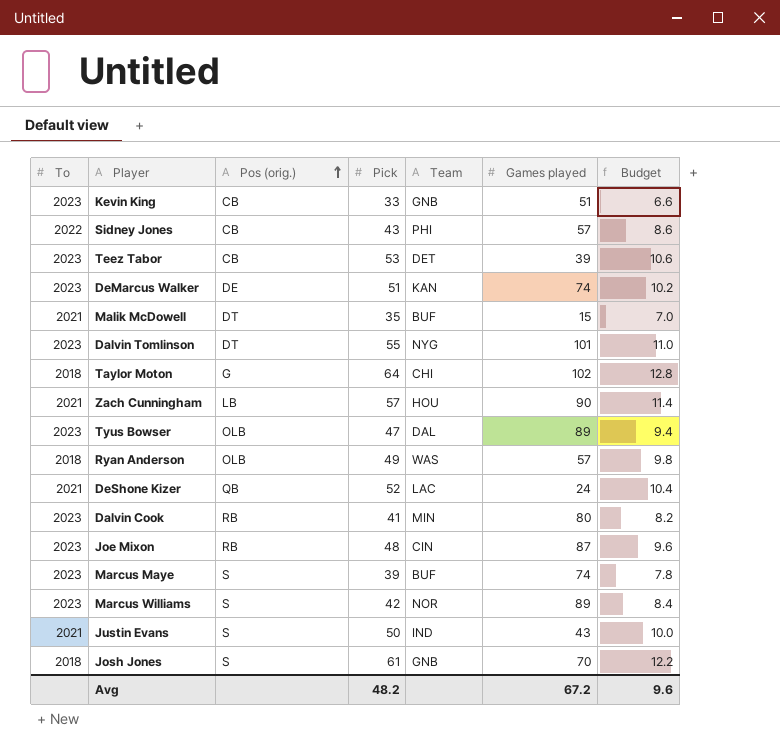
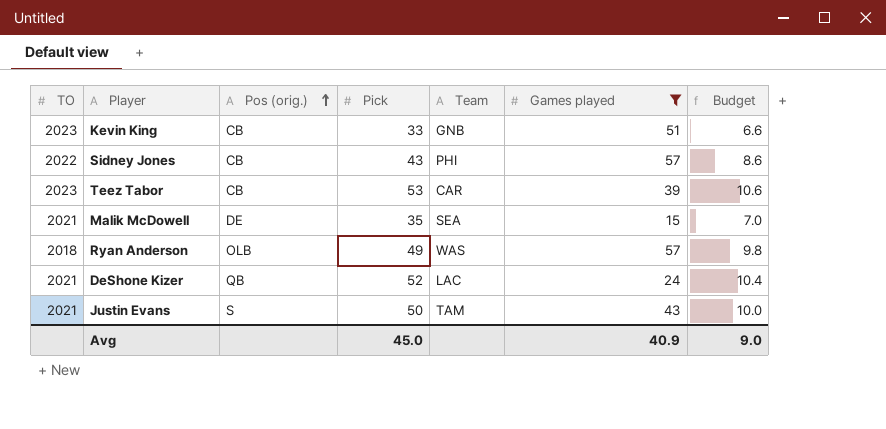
filter: none -> Games played <= 57
column name: To -> TO
Teez Tabor | Team: DET -> CAR
Malik McDowell | Pos (orig.): DT -> DE
Malik McDowell | Team: BUF -> SEA
Justin Evans | Team: IND -> TAM
Avg | Pick: 48.2 -> 45.0
Avg | Games played: 67.2 -> 40.9
Avg | Budget: 9.6 -> 9.0

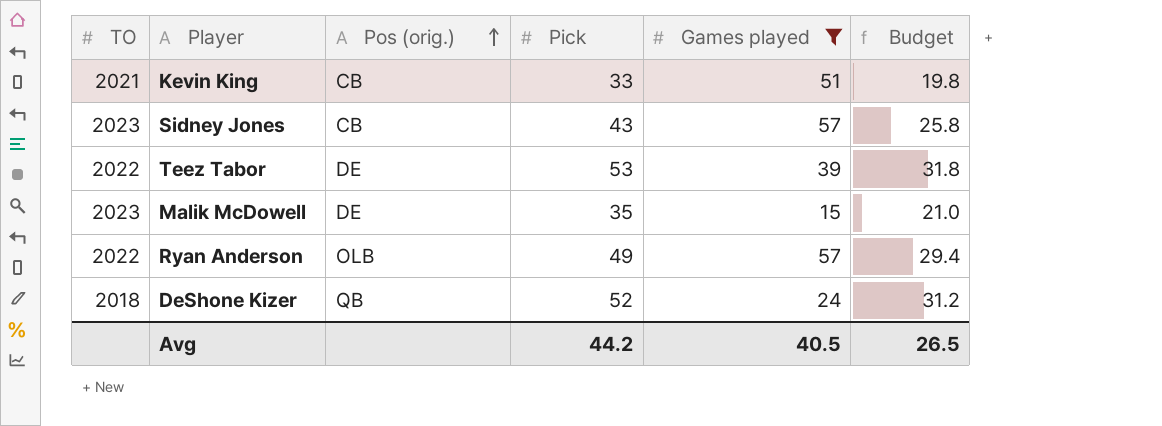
column Team | position: 5 -> none
column Budget | formula: [Pick] * 0.2 -> [Pick] * 0.6
row Justin Evans: 2021 | S | 50 | TAM | 43 | 10.0 -> none
Kevin King | TO: 2023 -> 2021
Sidney Jones | TO: 2022 -> 2023
Teez Tabor | TO: 2023 -> 2022
Teez Tabor | Pos (orig.): CB -> DE
Malik McDowell | TO: 2021 -> 2023
Ryan Anderson | TO: 2018 -> 2022
DeShone Kizer | TO: 2021 -> 2018
Avg | Pick: 45.0 -> 44.2
Avg | Games played: 40.9 -> 40.5
Avg | Budget: 9.0 -> 26.5

